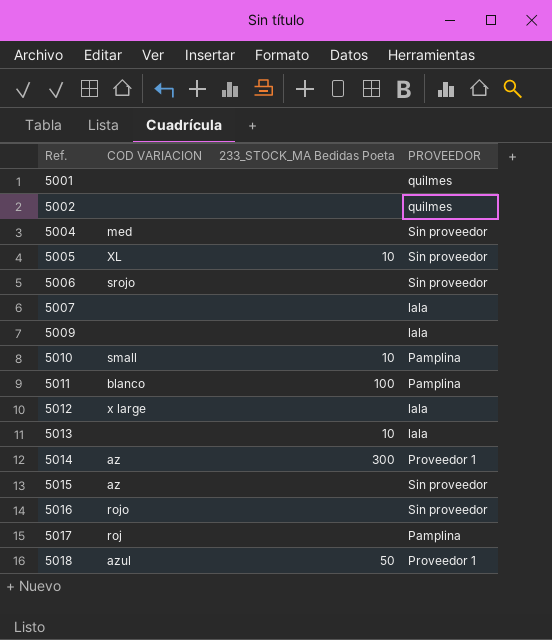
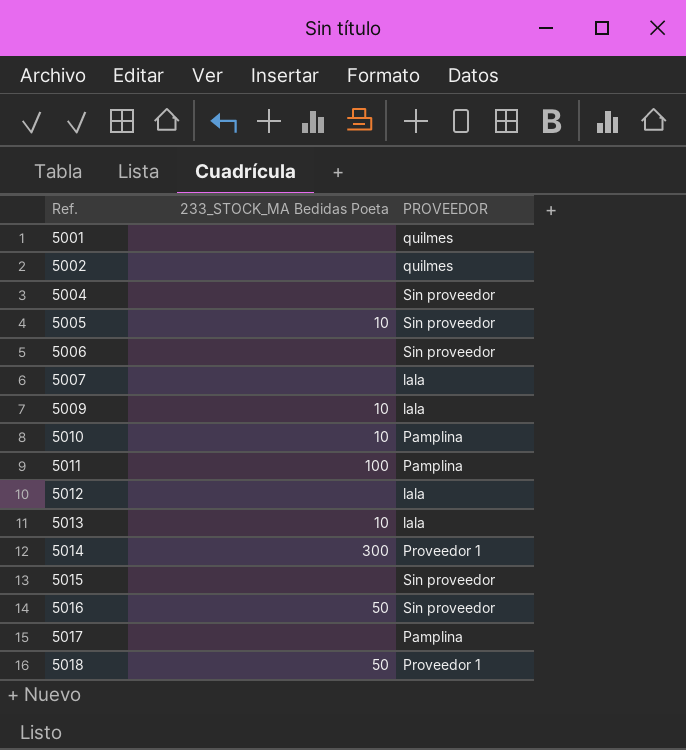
column COD VARIACION | position: 2 -> none
5009 | 233_STOCK_MA Bedidas Poeta: none -> 10
5016 | 233_STOCK_MA Bedidas Poeta: none -> 50

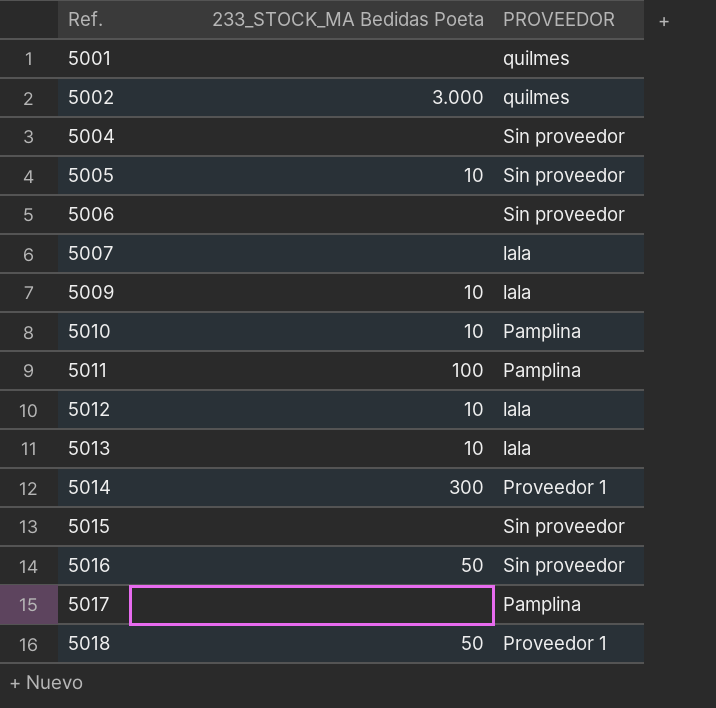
5002 | 233_STOCK_MA Bedidas Poeta: none -> 3.000
5012 | 233_STOCK_MA Bedidas Poeta: none -> 10

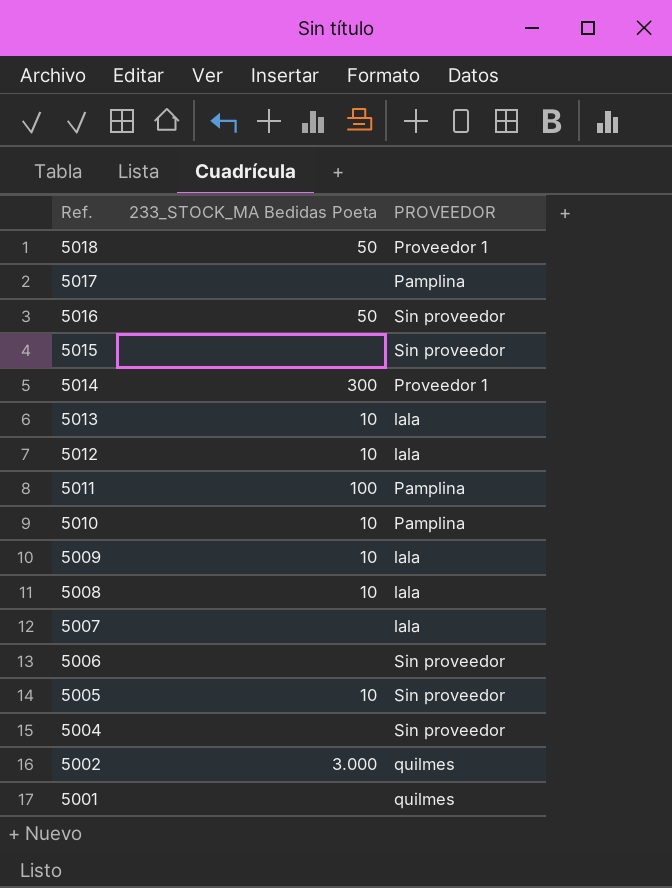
row order: Ref. ascending -> Ref. descending
row 5008: none -> 10 | lala

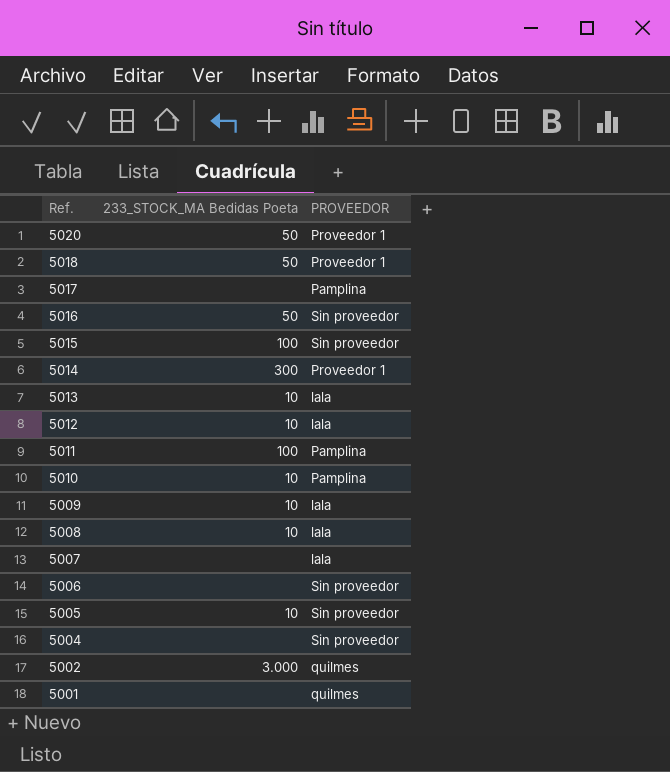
row 5020: none -> 50 | Proveedor 1
5015 | 233_STOCK_MA Bedidas Poeta: none -> 100

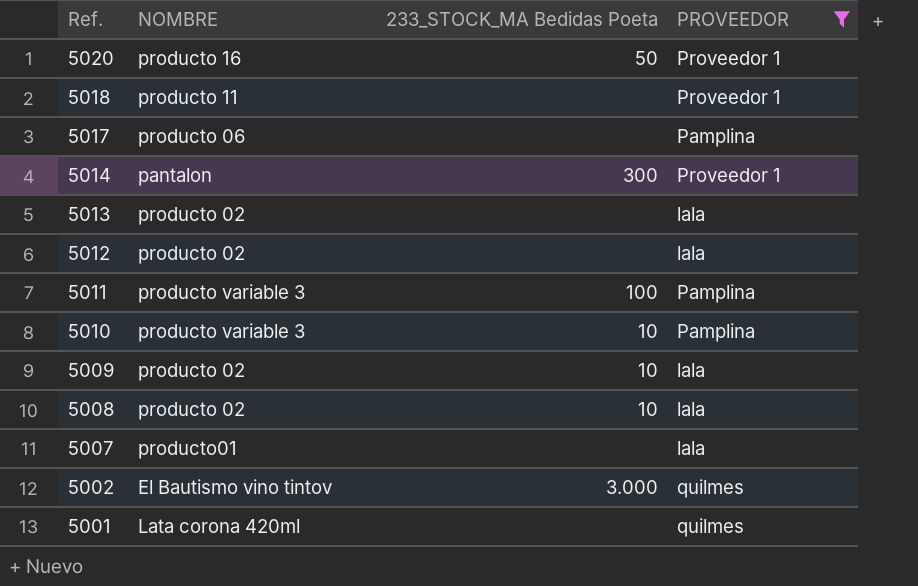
filter: none -> PROVEEDOR != Sin proveedor
column NOMBRE | position: none -> 2
5018 | 233_STOCK_MA Bedidas Poeta: 50 -> none
5013 | 233_STOCK_MA Bedidas Poeta: 10 -> none
5012 | 233_STOCK_MA Bedidas Poeta: 10 -> none

